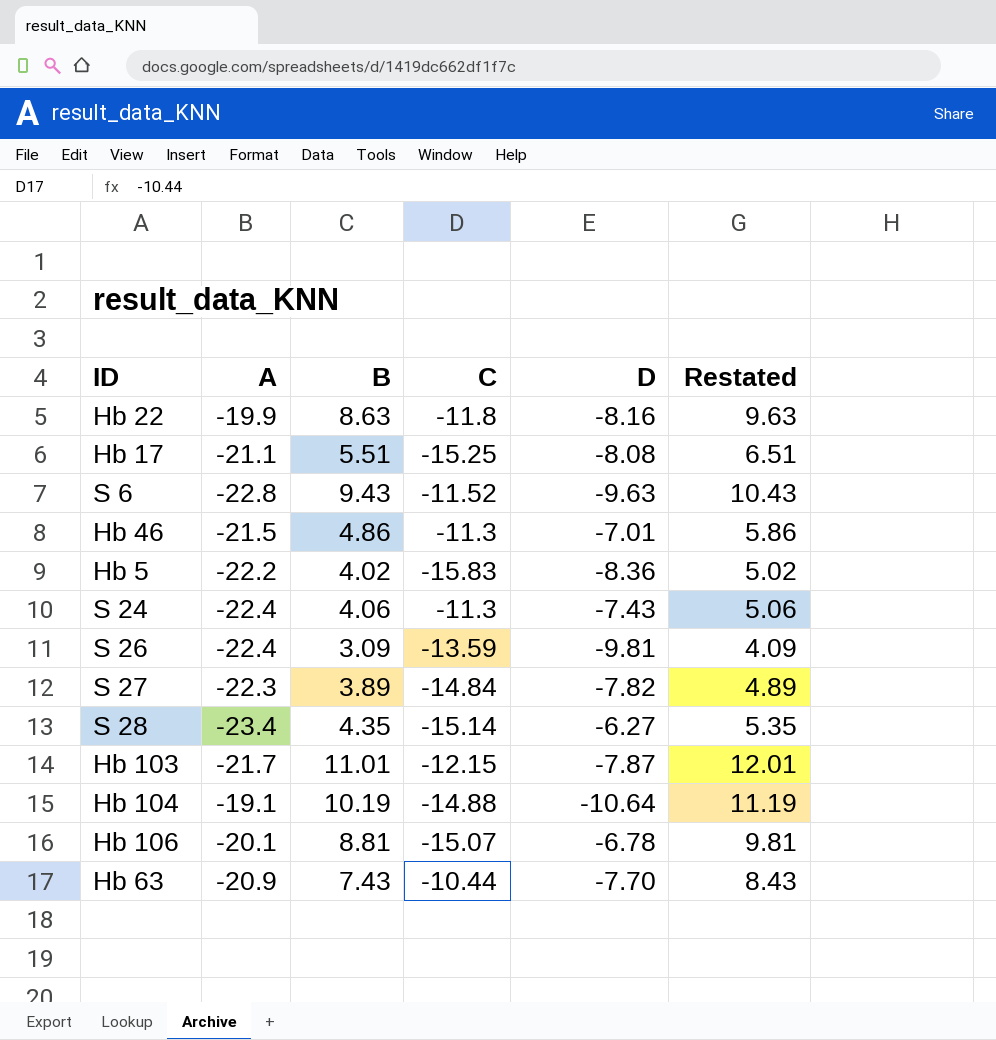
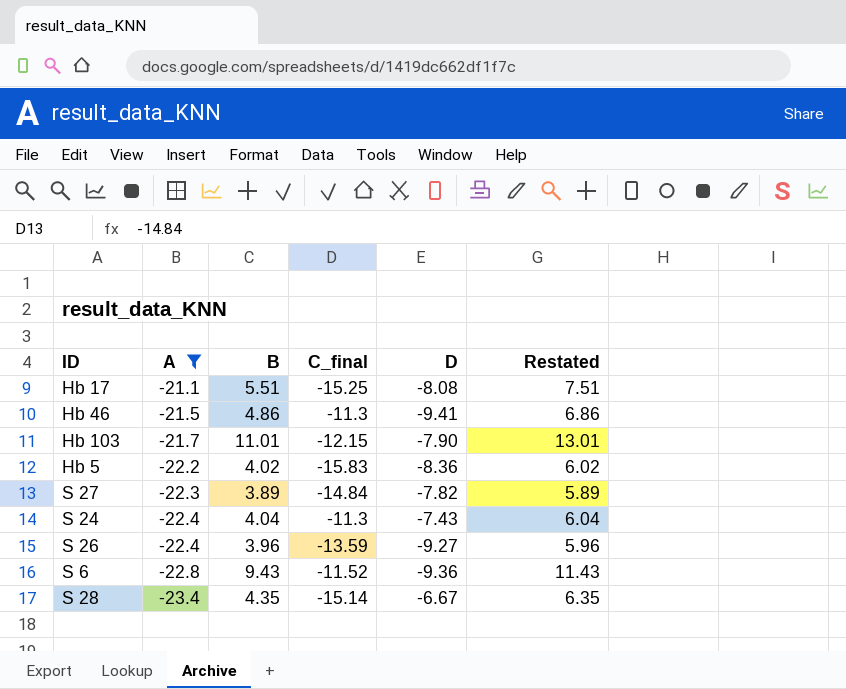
filter: none -> A <= -21.1
row order: none -> A descending
column name: C -> C_final
column Restated | formula: [B] + 1 -> [B] + 2
Hb 46 | D: -7.01 -> -9.41
Hb 103 | D: -7.87 -> -7.90
S 24 | B: 4.06 -> 4.04
S 26 | B: 3.09 -> 3.96
S 26 | D: -9.81 -> -9.27
S 6 | D: -9.63 -> -9.36
S 28 | D: -6.27 -> -6.67

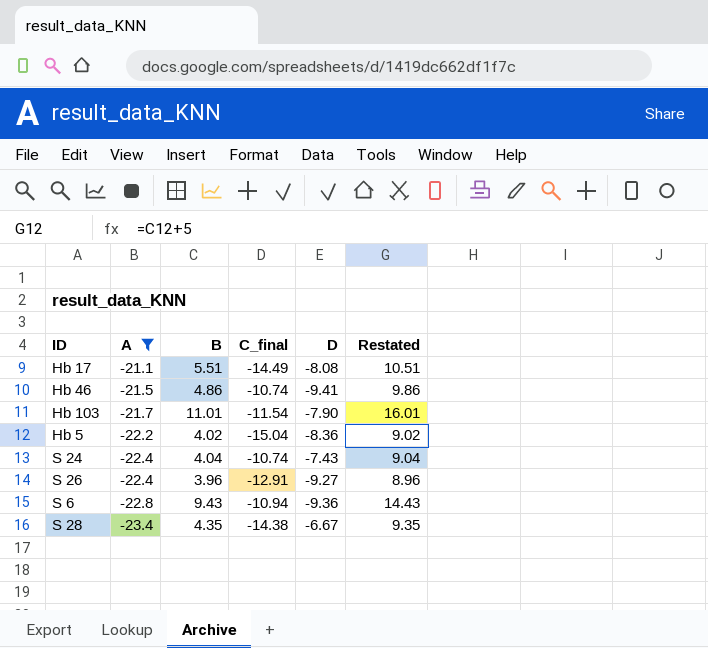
column Restated | formula: [B] + 2 -> [B] + 5
row S 27: -22.3 | 3.89 | -14.84 | -7.82 | 5.89 -> none
Hb 17 | C_final: -15.25 -> -14.49
Hb 46 | C_final: -11.3 -> -10.74
Hb 103 | C_final: -12.15 -> -11.54
Hb 5 | C_final: -15.83 -> -15.04
S 24 | C_final: -11.3 -> -10.74
S 26 | C_final: -13.59 -> -12.91
S 6 | C_final: -11.52 -> -10.94
S 28 | C_final: -15.14 -> -14.38

